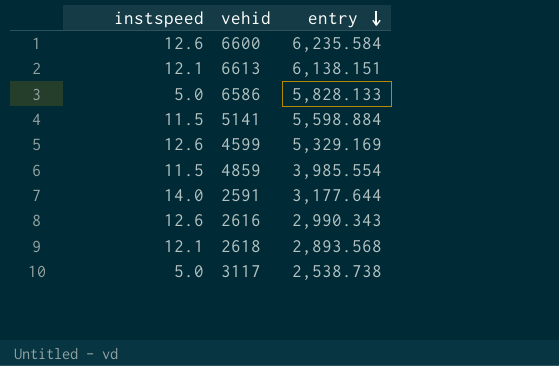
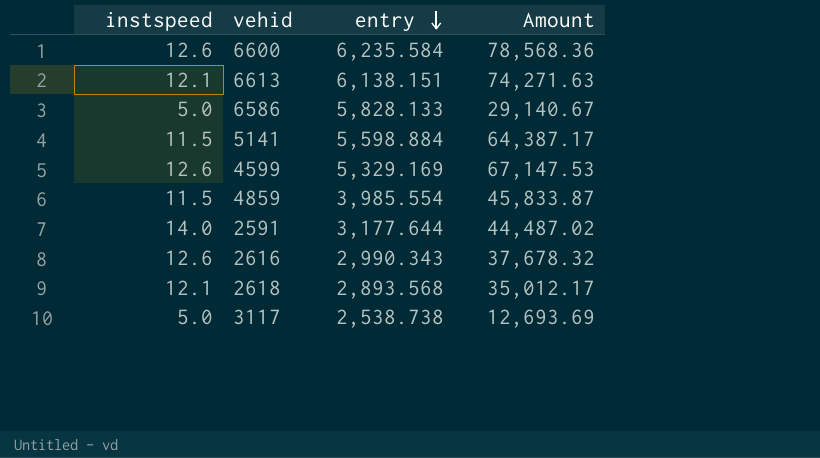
column Amount | formula: none -> [instspeed] * [entry]

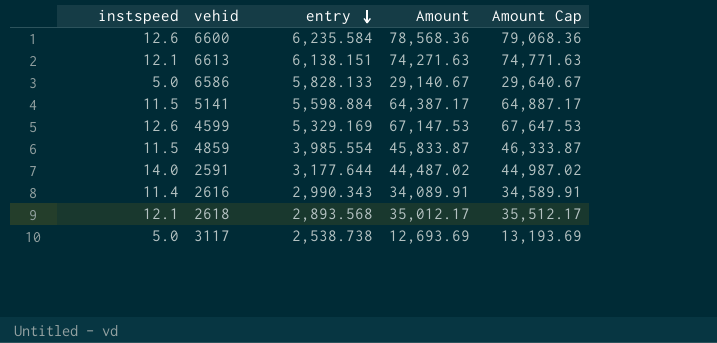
column Amount Cap | formula: none -> [Amount] + 500
2616 | instspeed: 12.6 -> 11.4
2616 | Amount: 37,678.32 -> 34,089.91

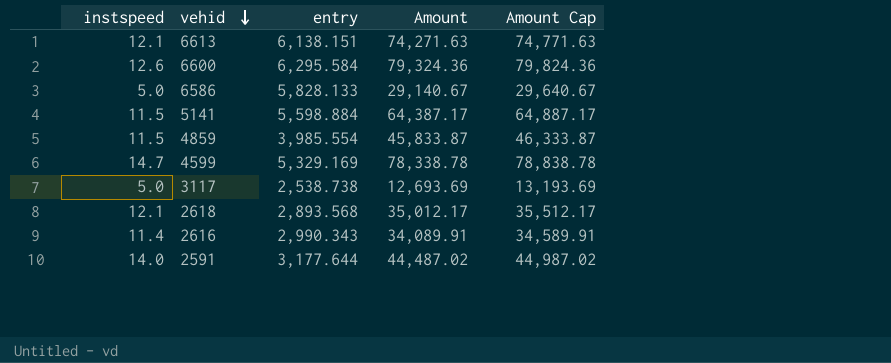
row order: entry descending -> vehid descending
6600 | entry: 6,235.584 -> 6,295.584
6600 | Amount: 78,568.36 -> 79,324.36
6600 | Amount Cap: 79,068.36 -> 79,824.36
4599 | instspeed: 12.6 -> 14.7
4599 | Amount: 67,147.53 -> 78,338.78
4599 | Amount Cap: 67,647.53 -> 78,838.78

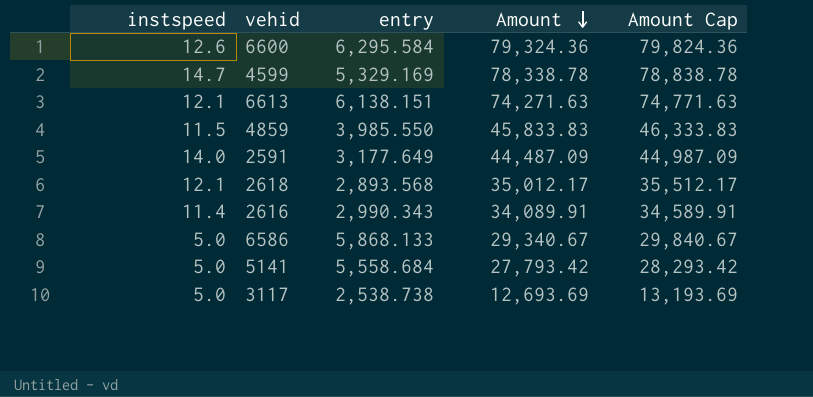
row order: vehid descending -> Amount descending
4859 | entry: 3,985.554 -> 3,985.550
4859 | Amount: 45,833.87 -> 45,833.83
4859 | Amount Cap: 46,333.87 -> 46,333.83
2591 | entry: 3,177.644 -> 3,177.649
2591 | Amount: 44,487.02 -> 44,487.09
2591 | Amount Cap: 44,987.02 -> 44,987.09
6586 | entry: 5,828.133 -> 5,868.133
6586 | Amount: 29,140.67 -> 29,340.67
6586 | Amount Cap: 29,640.67 -> 29,840.67
5141 | instspeed: 11.5 -> 5.0
5141 | entry: 5,598.884 -> 5,558.684
5141 | Amount: 64,387.17 -> 27,793.42
5141 | Amount Cap: 64,887.17 -> 28,293.42

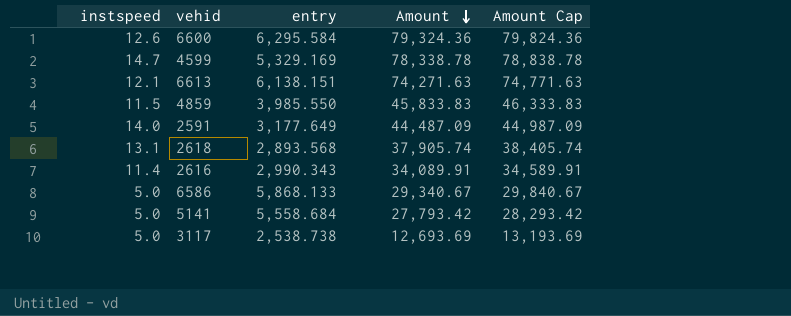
2618 | instspeed: 12.1 -> 13.1
2618 | Amount: 35,012.17 -> 37,905.74
2618 | Amount Cap: 35,512.17 -> 38,405.74

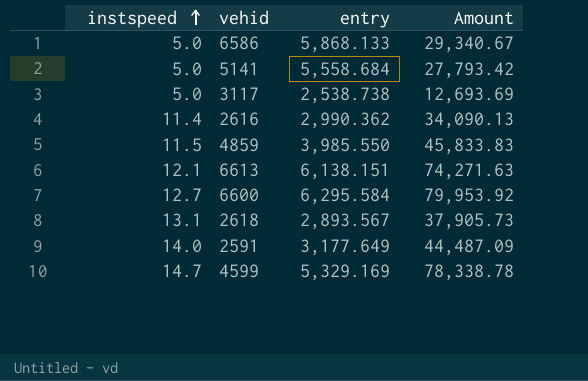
row order: Amount descending -> instspeed ascending
column Amount Cap | formula: [Amount] + 500 -> none
2616 | entry: 2,990.343 -> 2,990.362
2616 | Amount: 34,089.91 -> 34,090.13
6600 | instspeed: 12.6 -> 12.7
6600 | Amount: 79,324.36 -> 79,953.92
2618 | entry: 2,893.568 -> 2,893.567
2618 | Amount: 37,905.74 -> 37,905.73

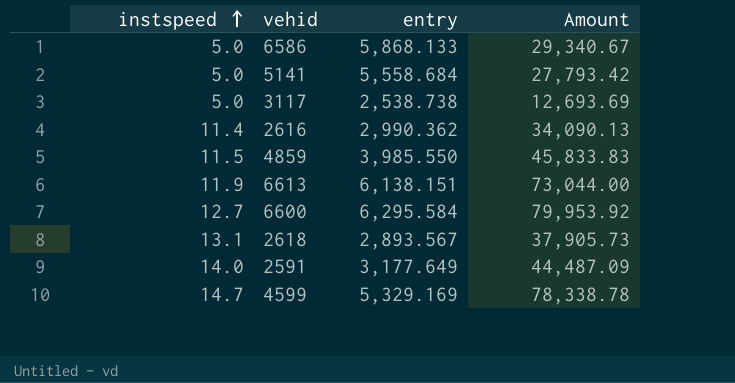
6613 | instspeed: 12.1 -> 11.9
6613 | Amount: 74,271.63 -> 73,044.00

